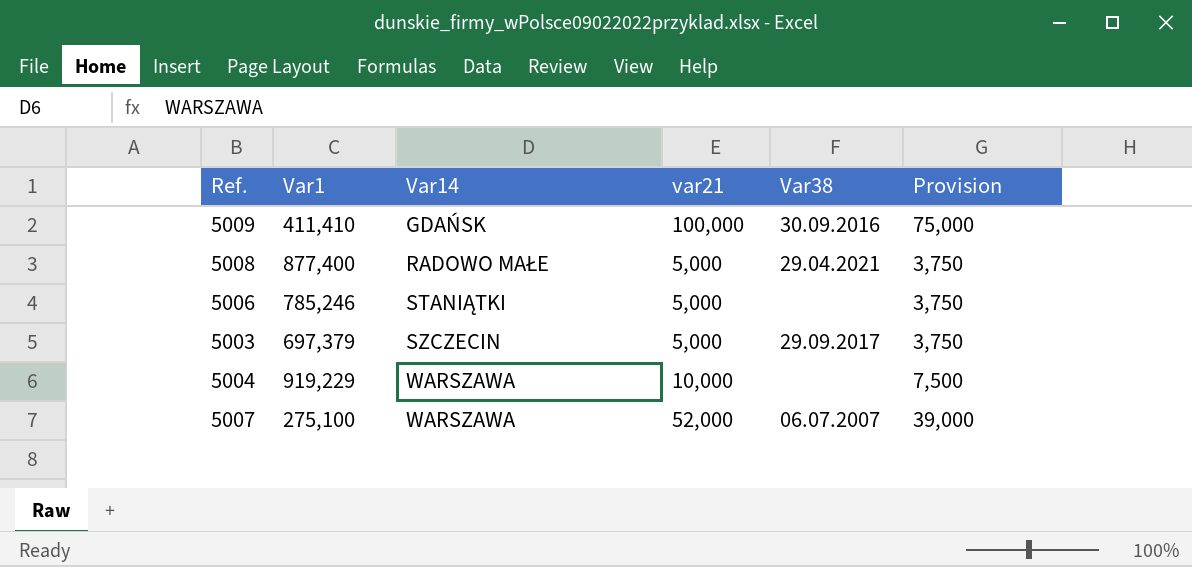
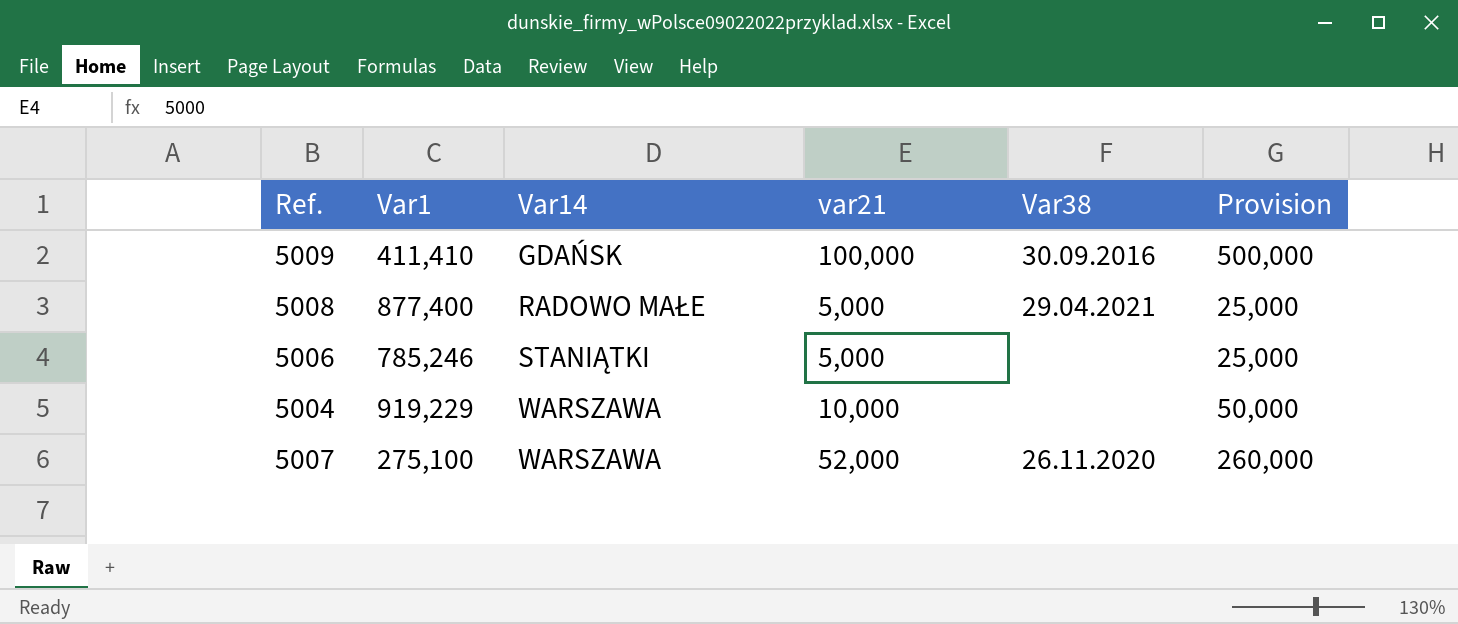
column Provision | formula: [var21] * 0.75 -> [var21] * 5
row 5003: 697,379 | SZCZECIN | 5,000 | 29.09.2017 | 3,750 -> none
5007 | Var38: 06.07.2007 -> 26.11.2020

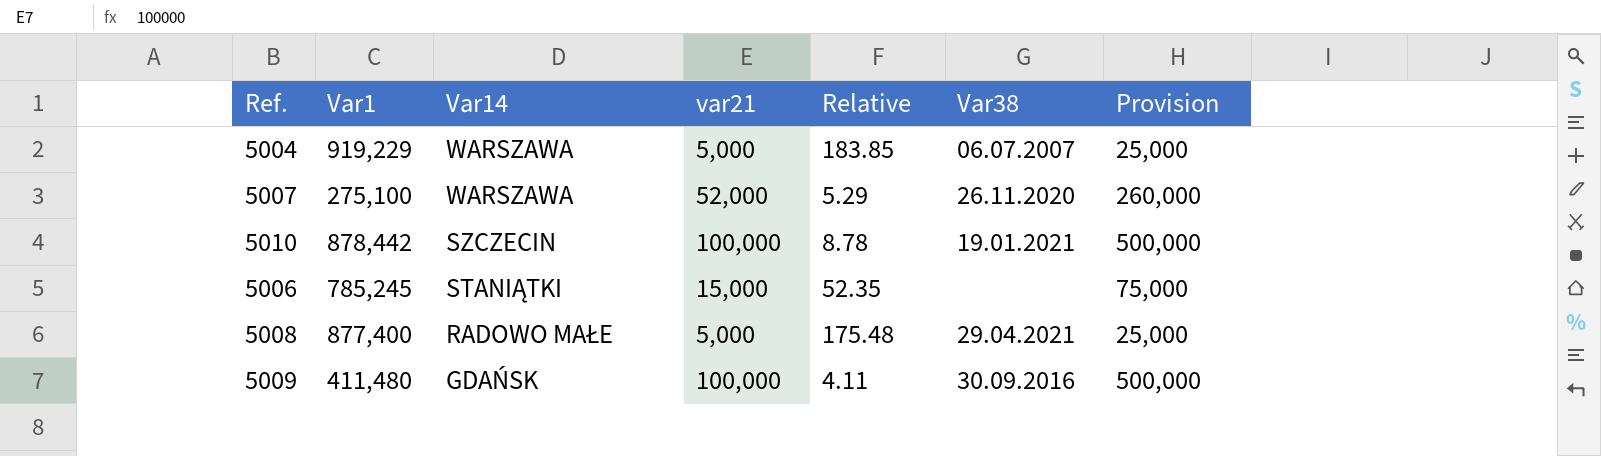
row order: Var14 ascending -> Var14 descending
column Relative | formula: none -> [Var1] / [var21]
5004 | var21: 10,000 -> 5,000
5004 | Var38: none -> 06.07.2007
5004 | Provision: 50,000 -> 25,000
row 5010: none -> 878,442 | SZCZECIN | 100,000 | 8.78 | 19.01.2021 | 500,000
5006 | Var1: 785,246 -> 785,245
5006 | var21: 5,000 -> 15,000
5006 | Provision: 25,000 -> 75,000
5009 | Var1: 411,410 -> 411,480

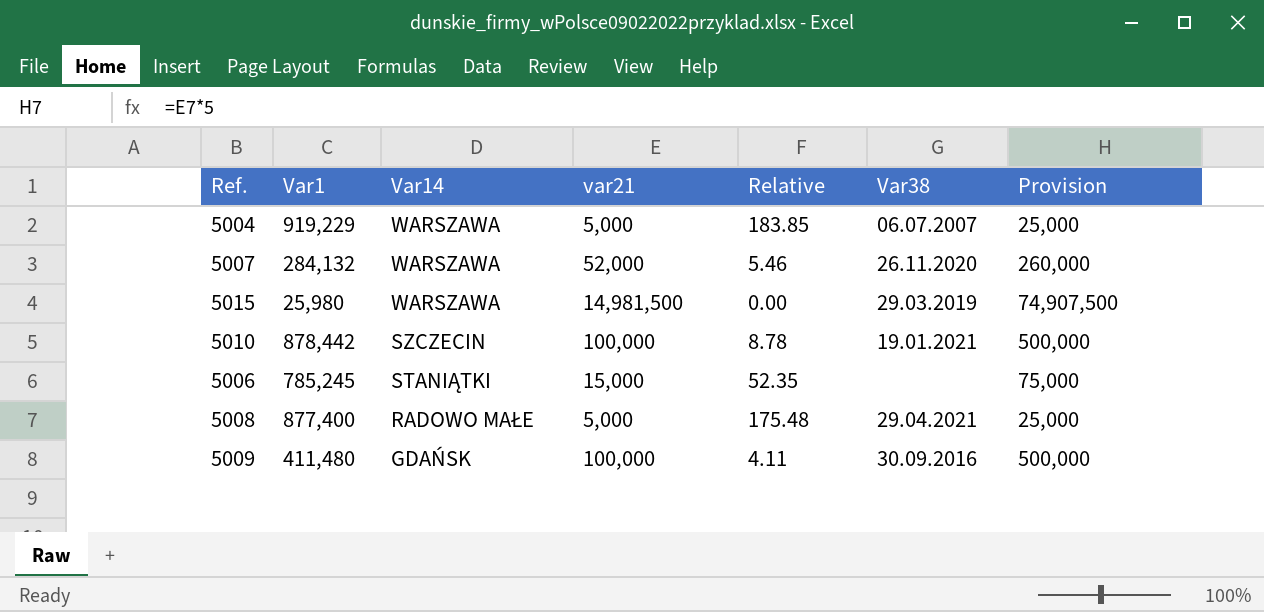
5007 | Var1: 275,100 -> 284,132
5007 | Relative: 5.29 -> 5.46
row 5015: none -> 25,980 | WARSZAWA | 14,981,500 | 0.00 | 29.03.2019 | 74,907,500

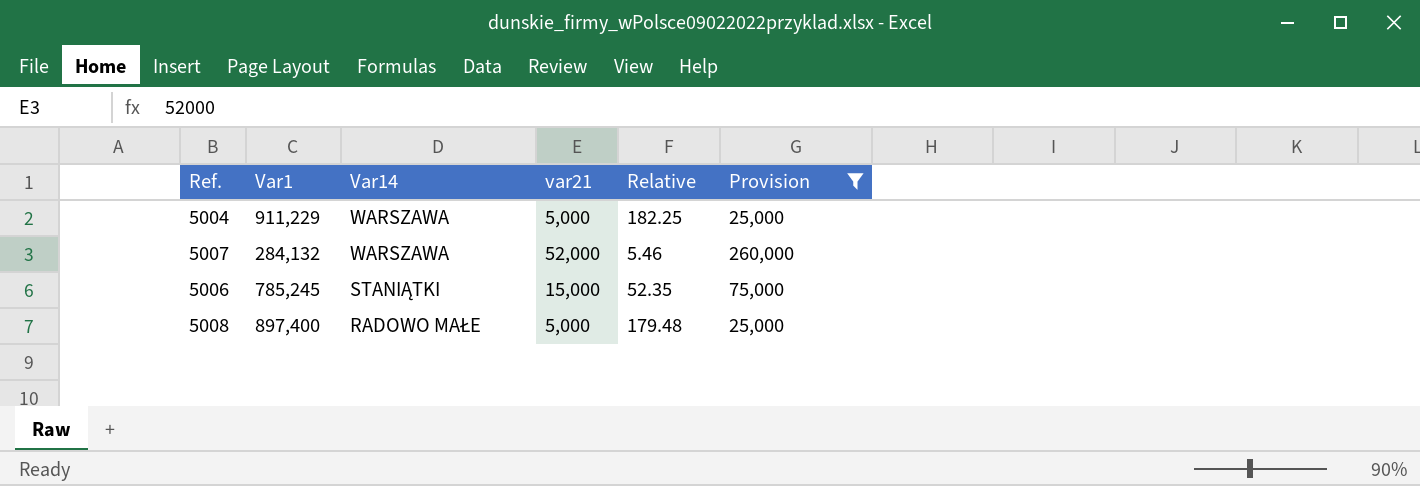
filter: none -> Provision <= 260,000
column Var38 | position: 6 -> none
5004 | Var1: 919,229 -> 911,229
5004 | Relative: 183.85 -> 182.25
5008 | Var1: 877,400 -> 897,400
5008 | Relative: 175.48 -> 179.48

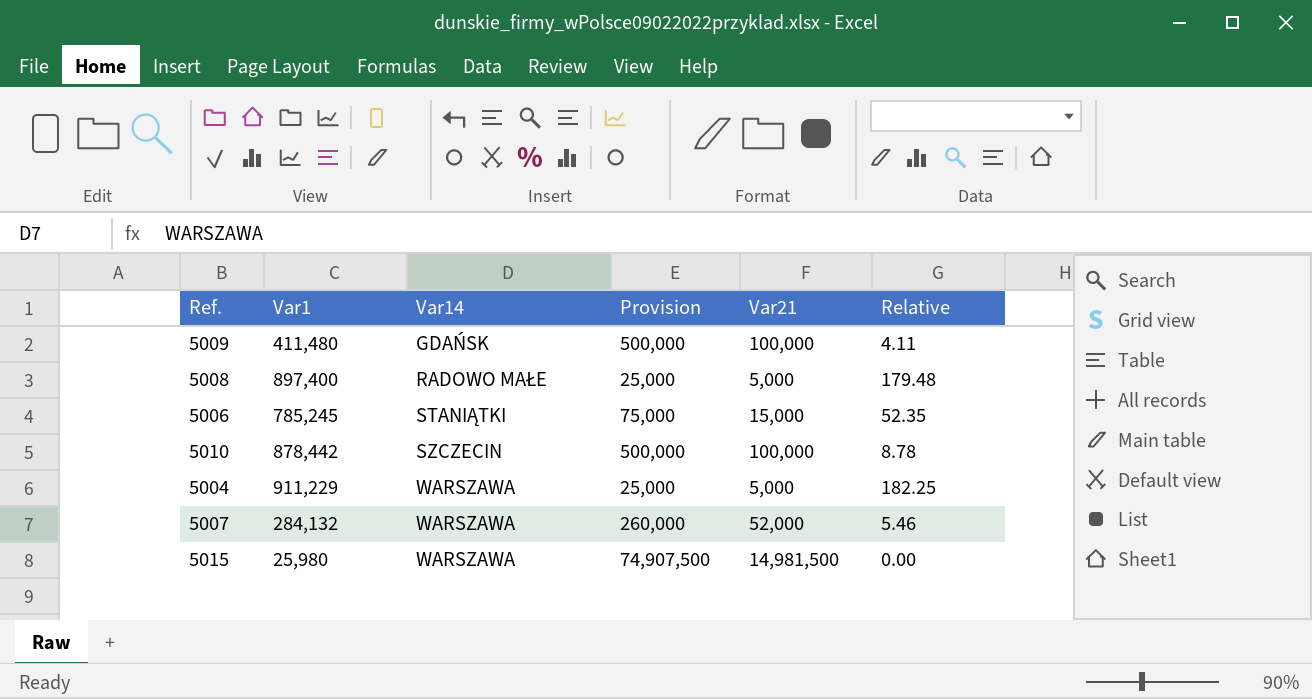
filter: Provision <= 260,000 -> none
row order: Var14 descending -> Var14 ascending
column Provision | position: 6 -> 4
column name: var21 -> Var21

